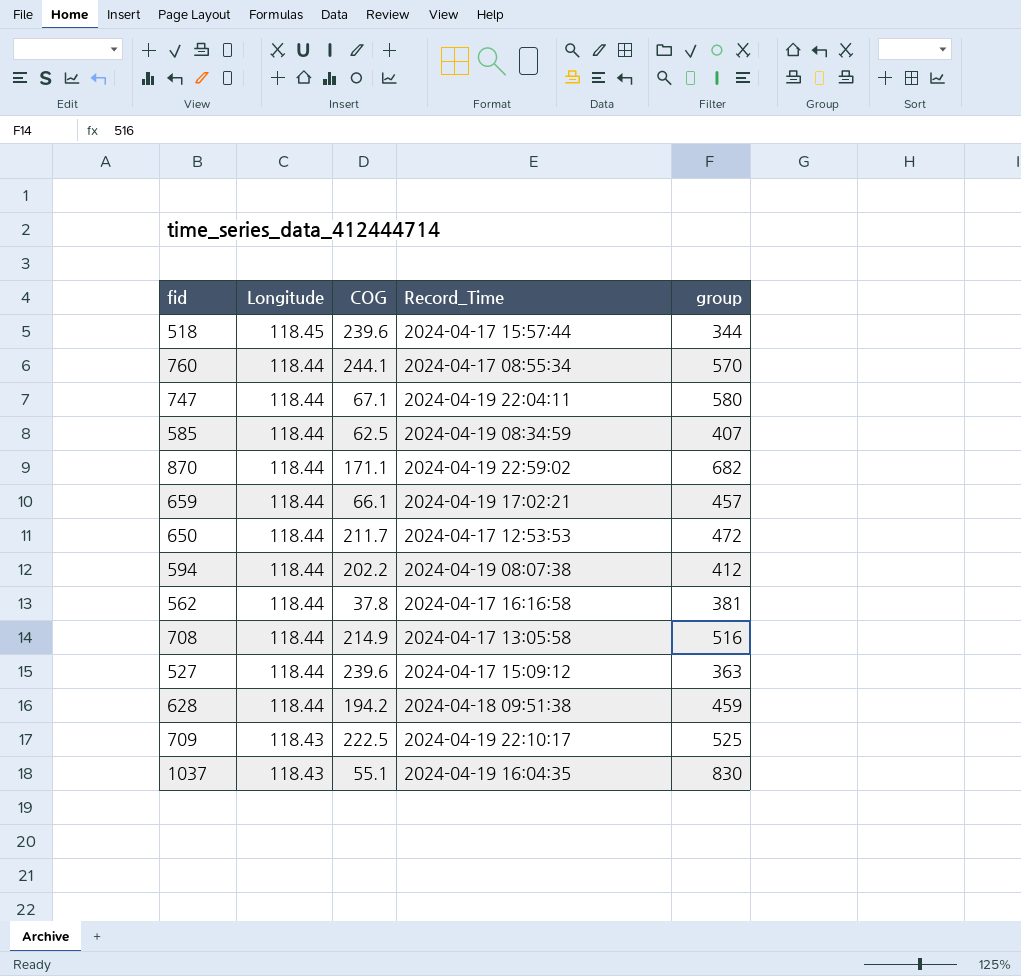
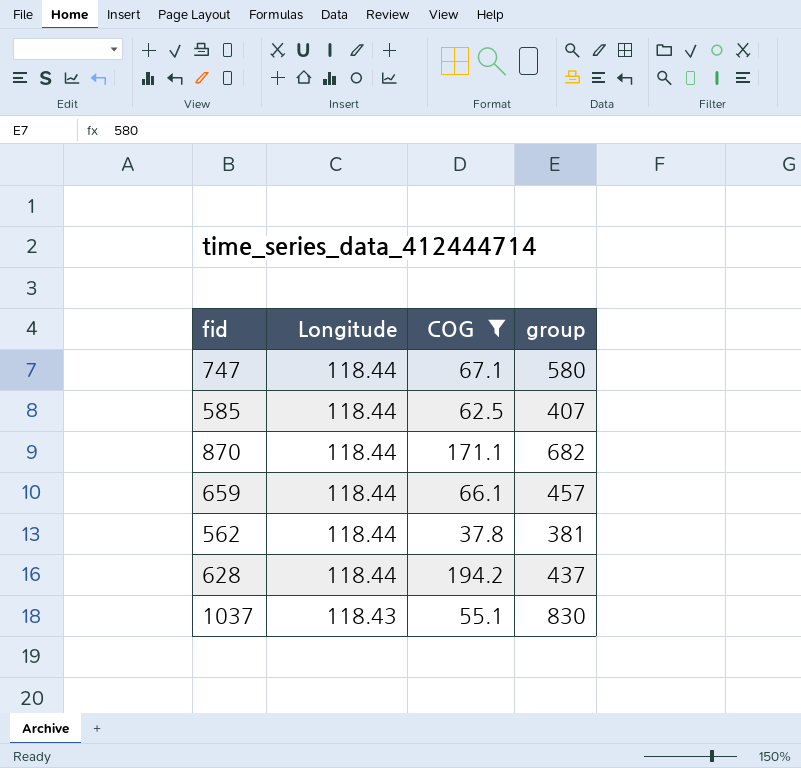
filter: none -> COG <= 194.2
column Record_Time | position: 4 -> none
628 | group: 459 -> 437

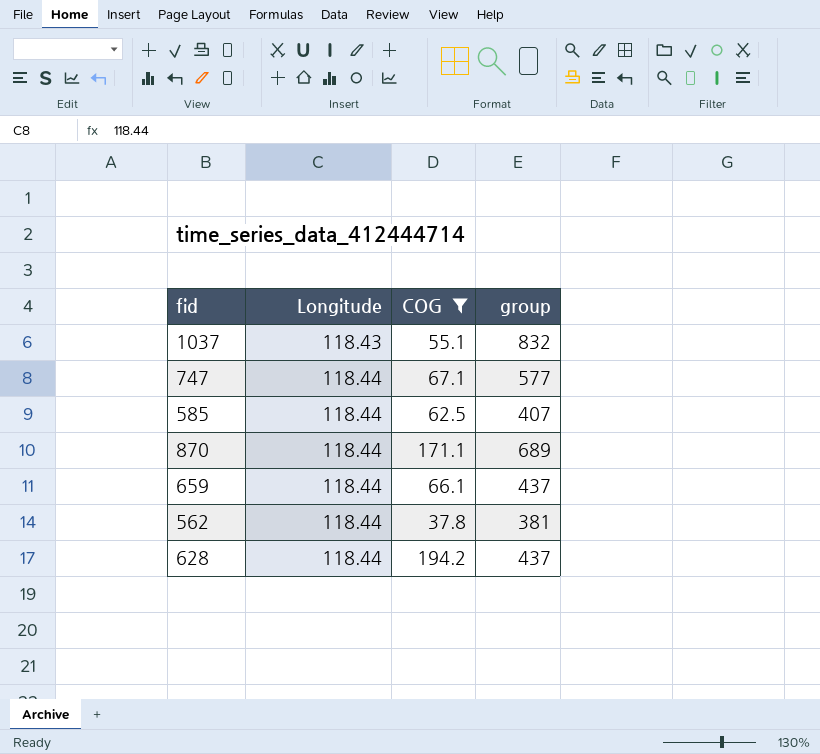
row order: Longitude descending -> Longitude ascending
1037 | group: 830 -> 832
747 | group: 580 -> 577
870 | group: 682 -> 689
659 | group: 457 -> 437

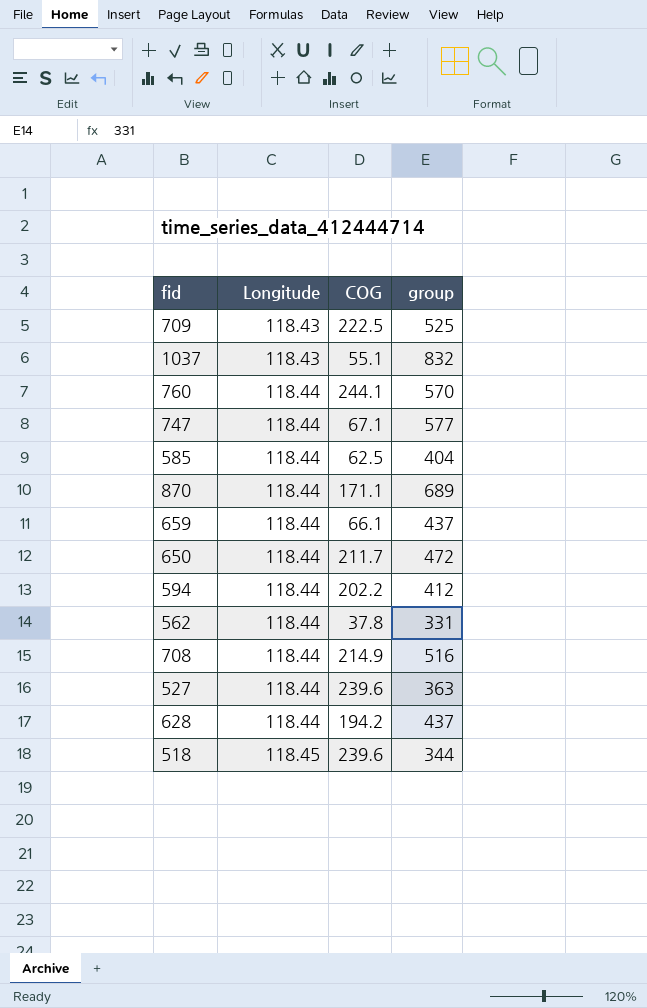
filter: COG <= 194.2 -> none
585 | group: 407 -> 404
562 | group: 381 -> 331

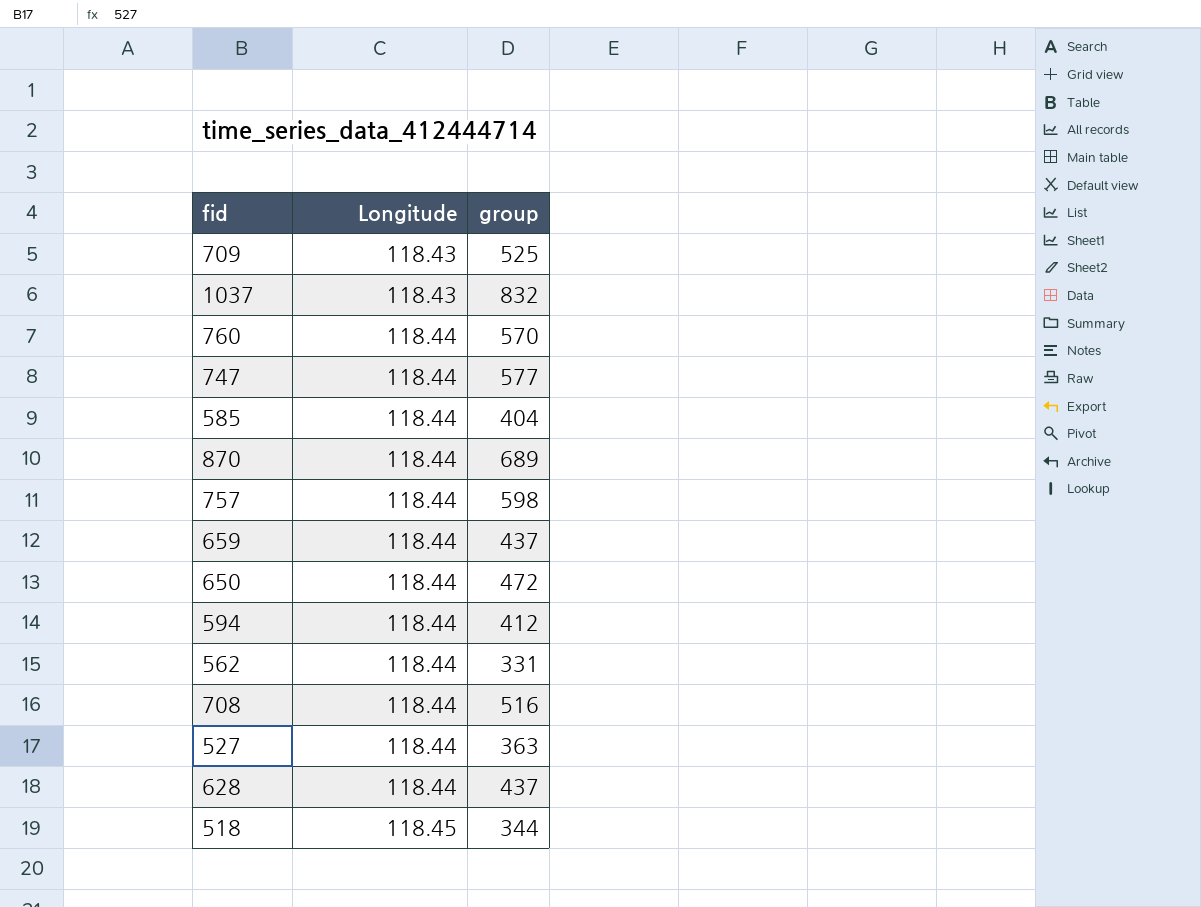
column COG | position: 3 -> none
row 757: none -> 118.44 | 598

